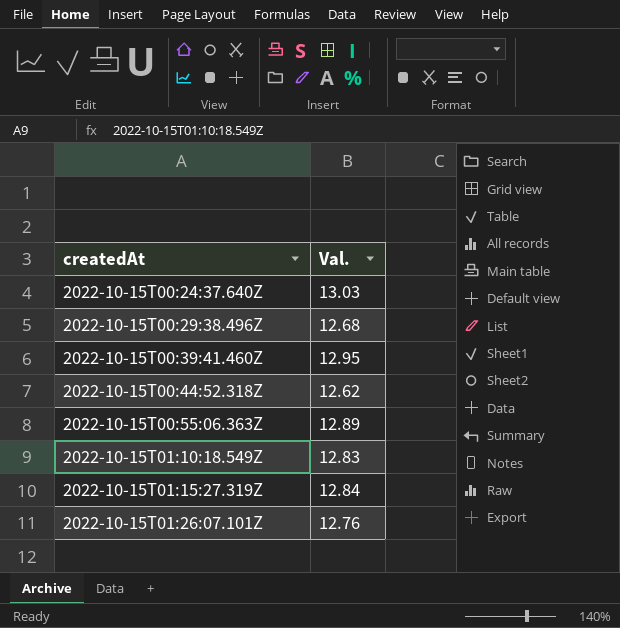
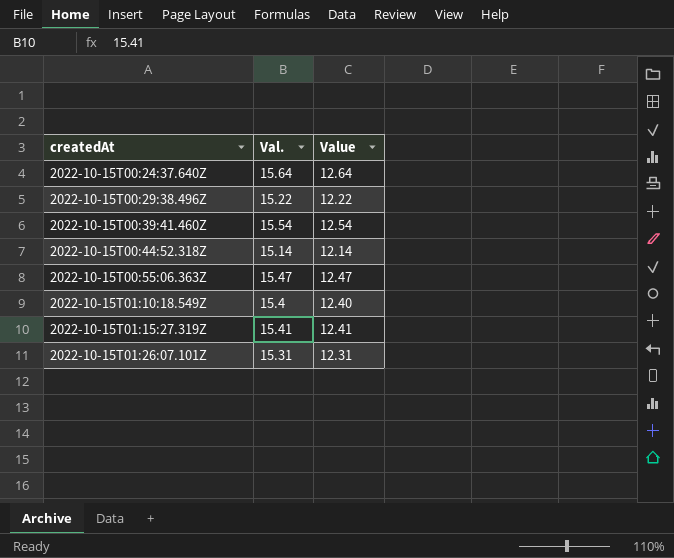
column Value | formula: none -> [Val.] - 3
2022-10-15T00:24:37.640Z | Val.: 13.03 -> 15.64
2022-10-15T00:29:38.496Z | Val.: 12.68 -> 15.22
2022-10-15T00:39:41.460Z | Val.: 12.95 -> 15.54
2022-10-15T00:44:52.318Z | Val.: 12.62 -> 15.14
2022-10-15T00:55:06.363Z | Val.: 12.89 -> 15.47
2022-10-15T01:10:18.549Z | Val.: 12.83 -> 15.4
2022-10-15T01:15:27.319Z | Val.: 12.84 -> 15.41
2022-10-15T01:26:07.101Z | Val.: 12.76 -> 15.31

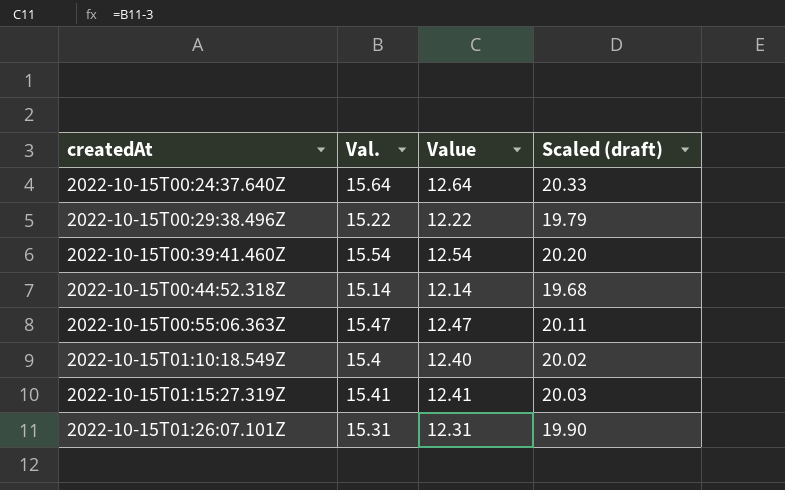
column Scaled (draft) | formula: none -> [Val.] * 1.3

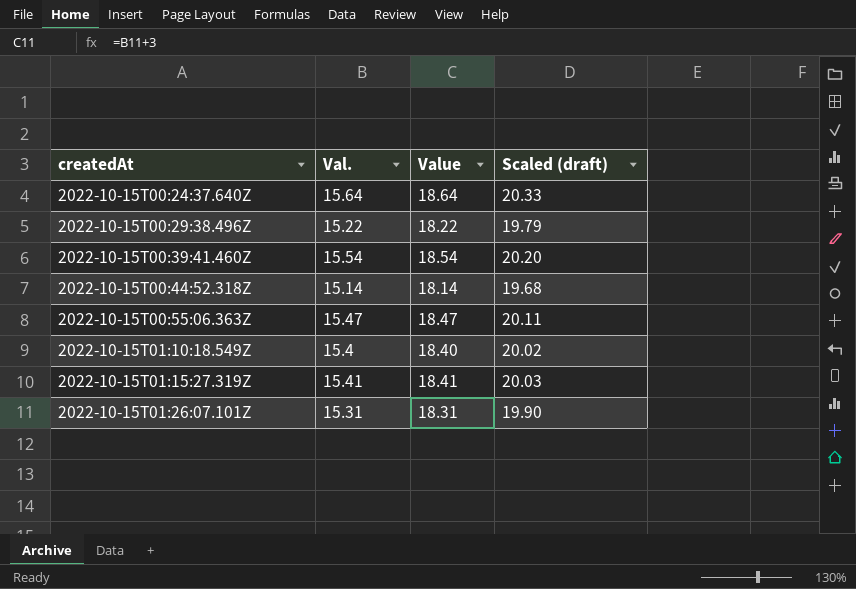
column Value | formula: [Val.] - 3 -> [Val.] + 3

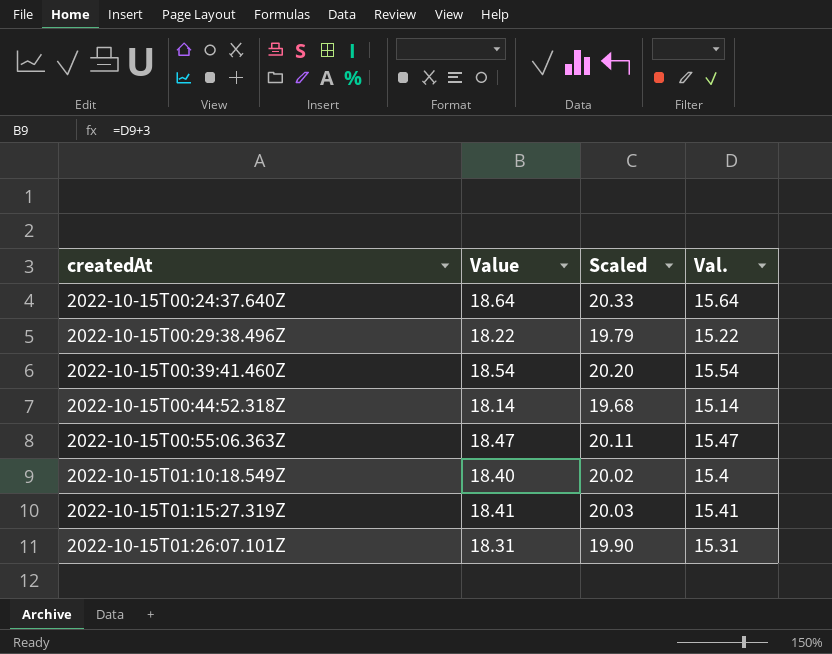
column name: Scaled (draft) -> Scaled
column Val. | position: 2 -> 4

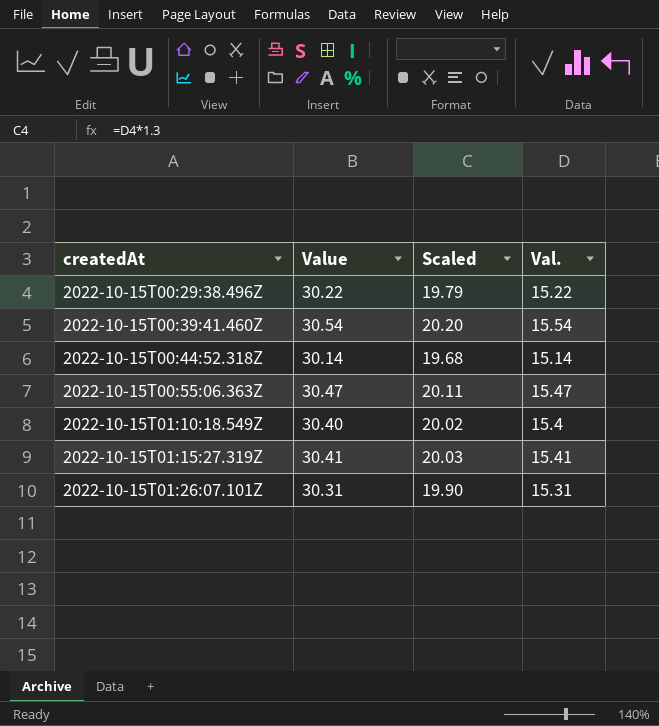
column Value | formula: [Val.] + 3 -> [Val.] + 15
row 2022-10-15T00:24:37.640Z: 18.64 | 20.33 | 15.64 -> none

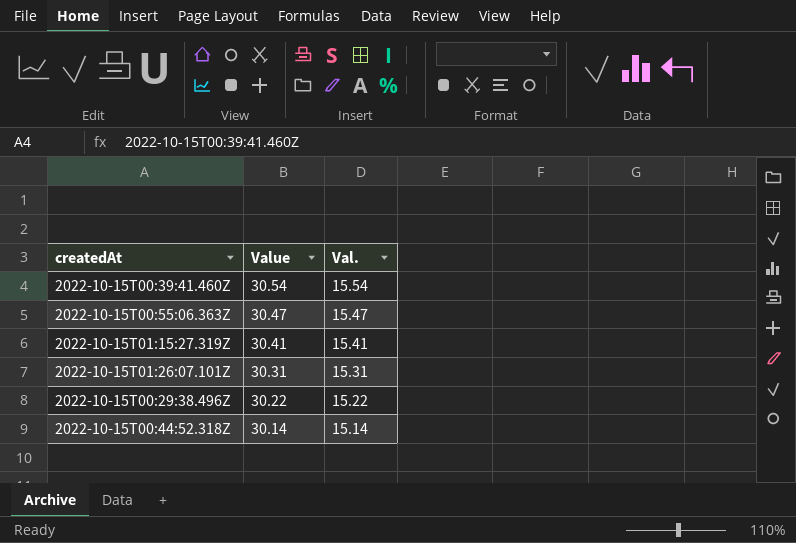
row order: createdAt ascending -> Value descending
column Scaled | formula: [Val.] * 1.3 -> none
row 2022-10-15T01:10:18.549Z: 30.40 | 20.02 | 15.4 -> none

